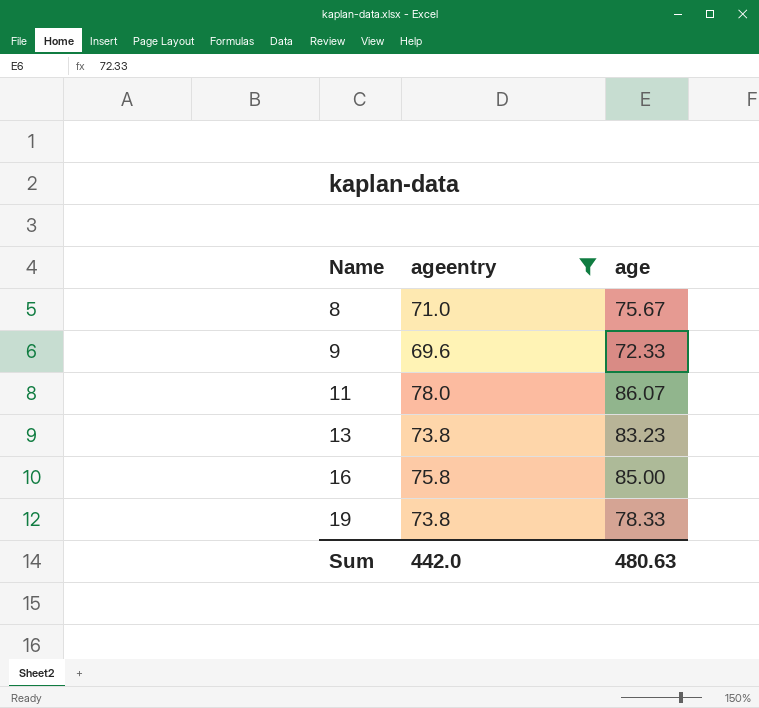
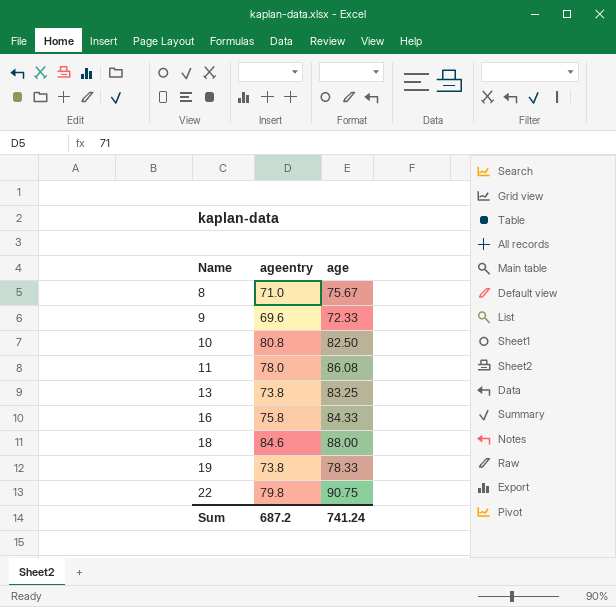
filter: ageentry <= 78.0 -> none
11 | age: 86.07 -> 86.08
13 | age: 83.23 -> 83.25
16 | age: 85.00 -> 84.33
Sum | ageentry: 442.0 -> 687.2
Sum | age: 480.63 -> 741.24

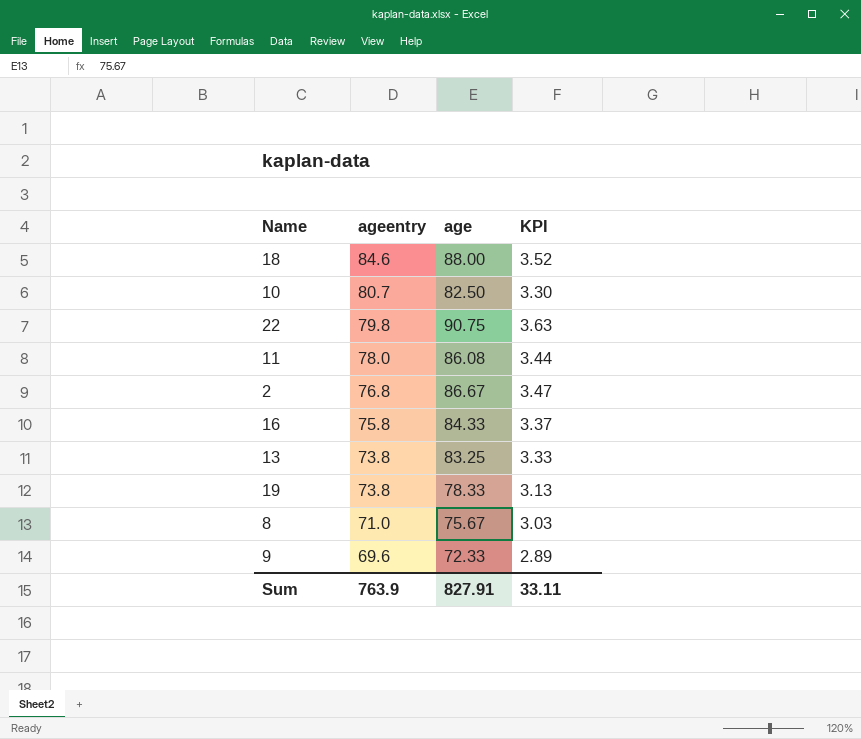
row order: Name ascending -> ageentry descending
column KPI | formula: none -> [age] * 0.04
10 | ageentry: 80.8 -> 80.7
row 2: none -> 76.8 | 86.67 | 3.47
Sum | ageentry: 687.2 -> 763.9
Sum | age: 741.24 -> 827.91

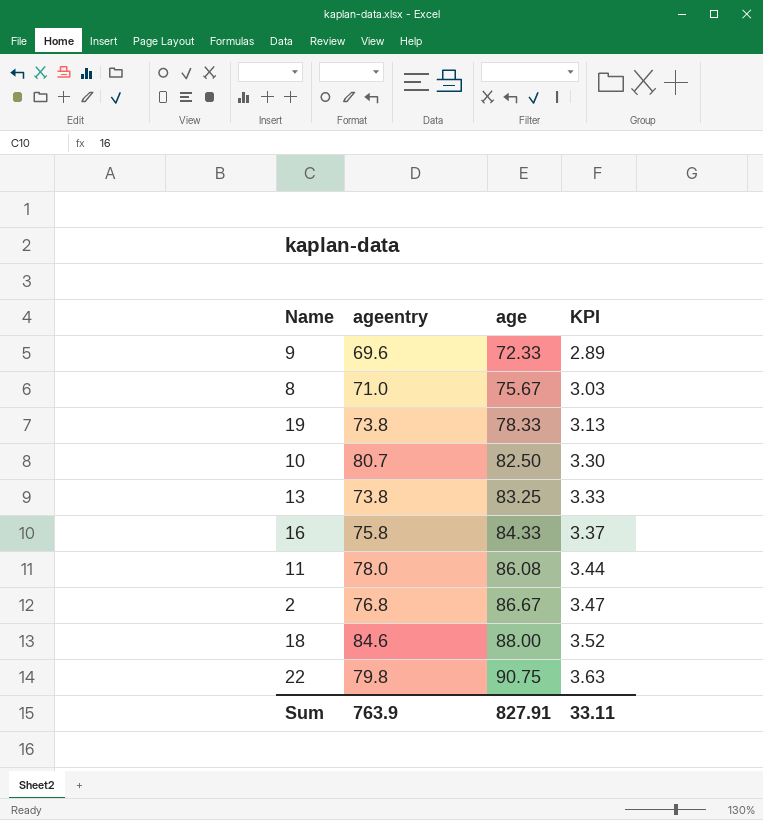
row order: ageentry descending -> age ascending

